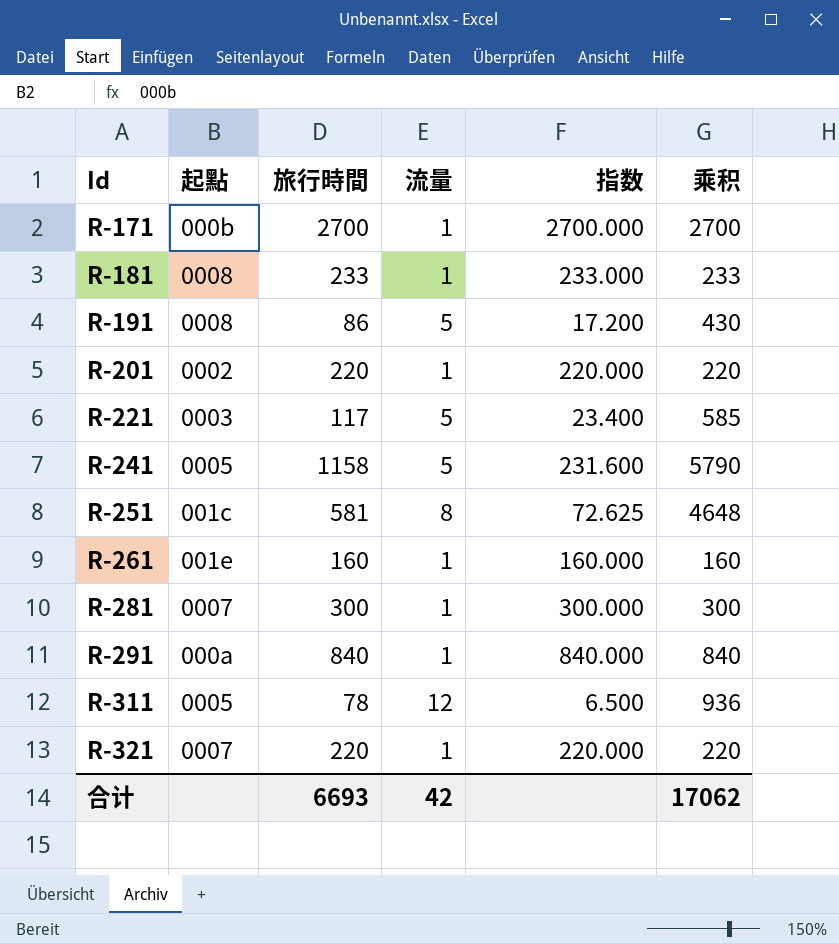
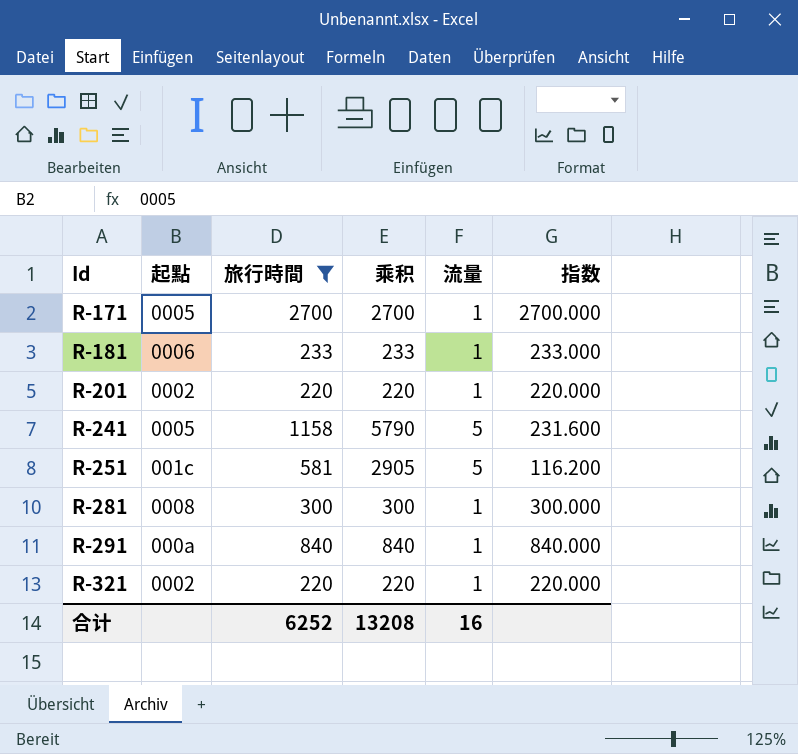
filter: none -> 旅行時間 >= 220
column 乘积 | position: 6 -> 4
R-171 | 起點: 000b -> 0005
R-181 | 起點: 0008 -> 0006
R-251 | 乘积: 4648 -> 2905
R-251 | 流量: 8 -> 5
R-251 | 指数: 72.625 -> 116.200
R-281 | 起點: 0007 -> 0008
R-321 | 起點: 0007 -> 0002
合计 | 旅行時間: 6693 -> 6252
合计 | 乘积: 17062 -> 13208
合计 | 流量: 42 -> 16

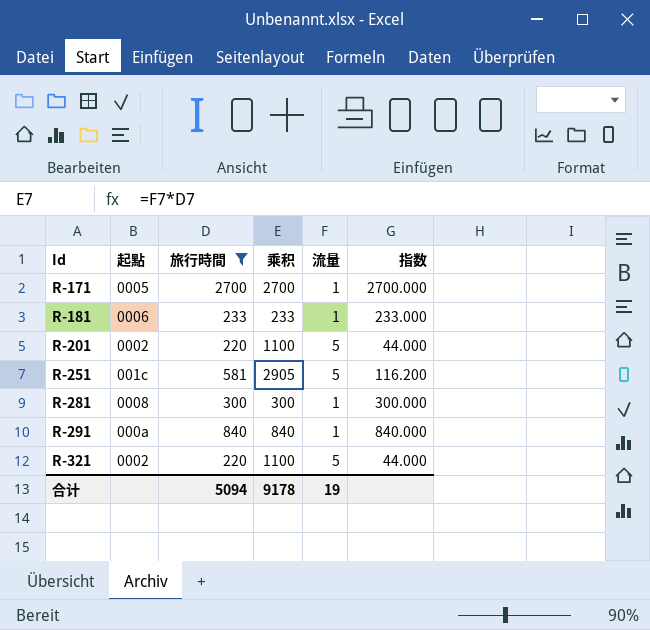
row R-241: 0005 | 1158 | 5790 | 5 | 231.600 -> none
R-201 | 乘积: 220 -> 1100
R-201 | 流量: 1 -> 5
R-201 | 指数: 220.000 -> 44.000
R-321 | 乘积: 220 -> 1100
R-321 | 流量: 1 -> 5
R-321 | 指数: 220.000 -> 44.000
合计 | 旅行時間: 6252 -> 5094
合计 | 乘积: 13208 -> 9178
合计 | 流量: 16 -> 19

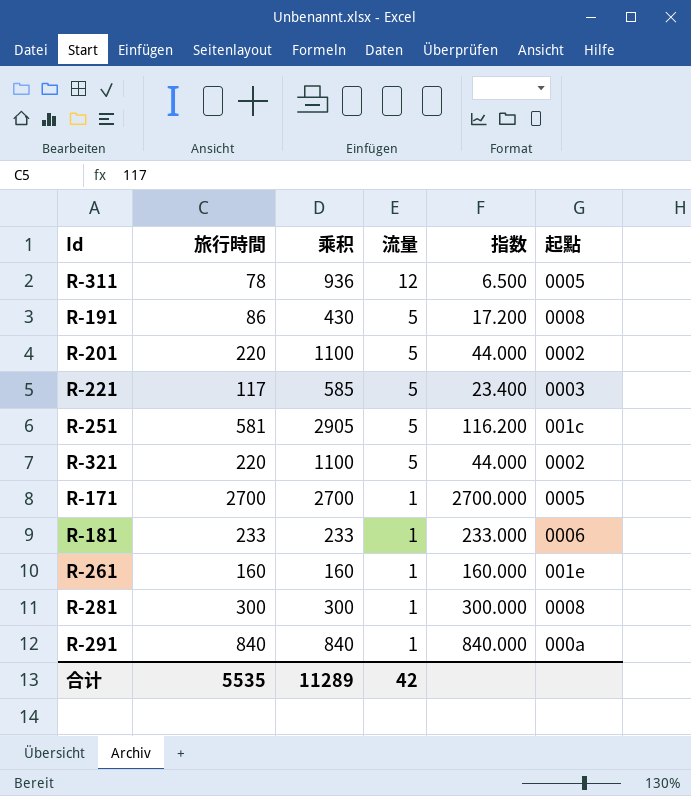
filter: 旅行時間 >= 220 -> none
row order: Id ascending -> 流量 descending
column 起點 | position: 2 -> 6
合计 | 旅行時間: 5094 -> 5535
合计 | 乘积: 9178 -> 11289
合计 | 流量: 19 -> 42

